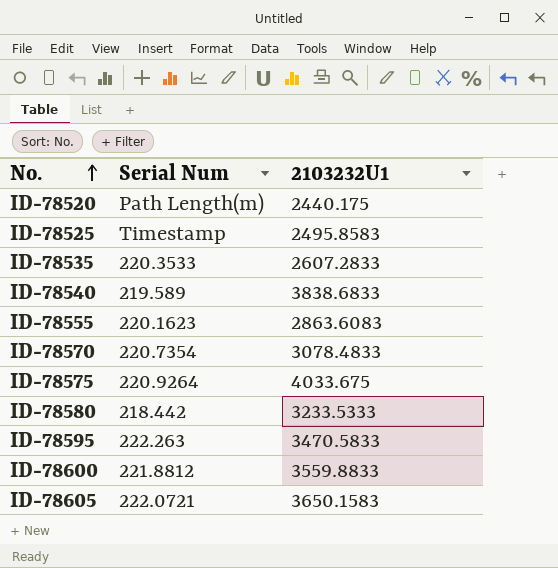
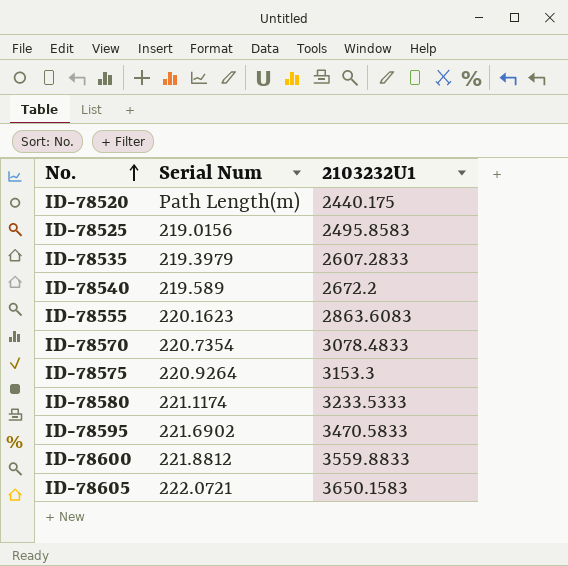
ID-78525 | Serial Num: Timestamp -> 219.0156
ID-78535 | Serial Num: 220.3533 -> 219.3979
ID-78540 | 2103232U1: 3838.6833 -> 2672.2
ID-78575 | 2103232U1: 4033.675 -> 3153.3
ID-78580 | Serial Num: 218.442 -> 221.1174
ID-78595 | Serial Num: 222.263 -> 221.6902

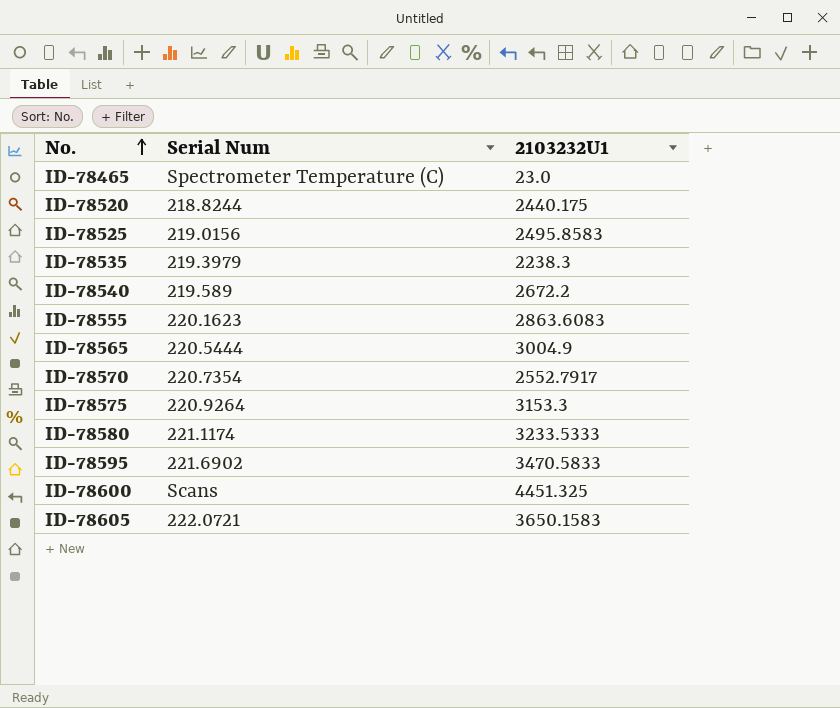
row ID-78465: none -> Spectrometer Temperature (C) | 23.0
ID-78520 | Serial Num: Path Length(m) -> 218.8244
ID-78535 | 2103232U1: 2607.2833 -> 2238.3
row ID-78565: none -> 220.5444 | 3004.9
ID-78570 | 2103232U1: 3078.4833 -> 2552.7917
ID-78600 | Serial Num: 221.8812 -> Scans
ID-78600 | 2103232U1: 3559.8833 -> 4451.325

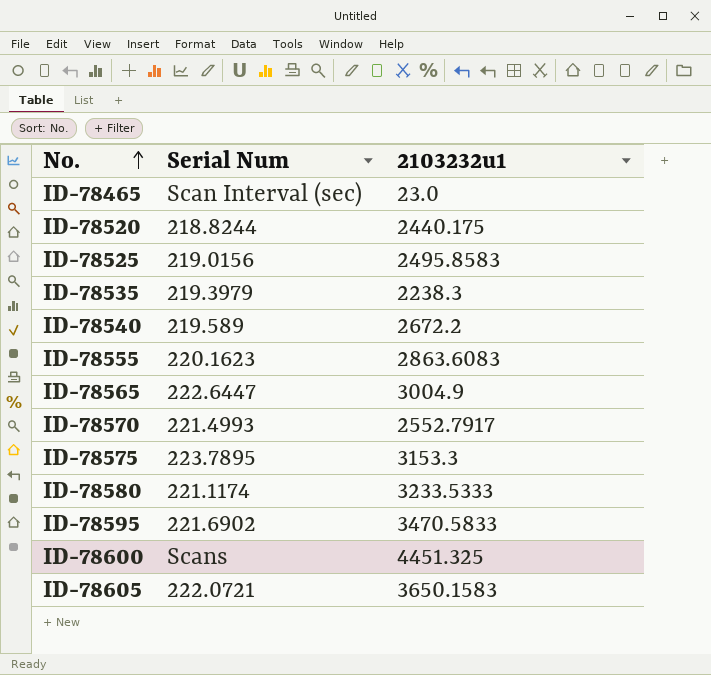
column name: 2103232U1 -> 2103232u1
ID-78465 | Serial Num: Spectrometer Temperature (C) -> Scan Interval (sec)
ID-78565 | Serial Num: 220.5444 -> 222.6447
ID-78570 | Serial Num: 220.7354 -> 221.4993
ID-78575 | Serial Num: 220.9264 -> 223.7895

